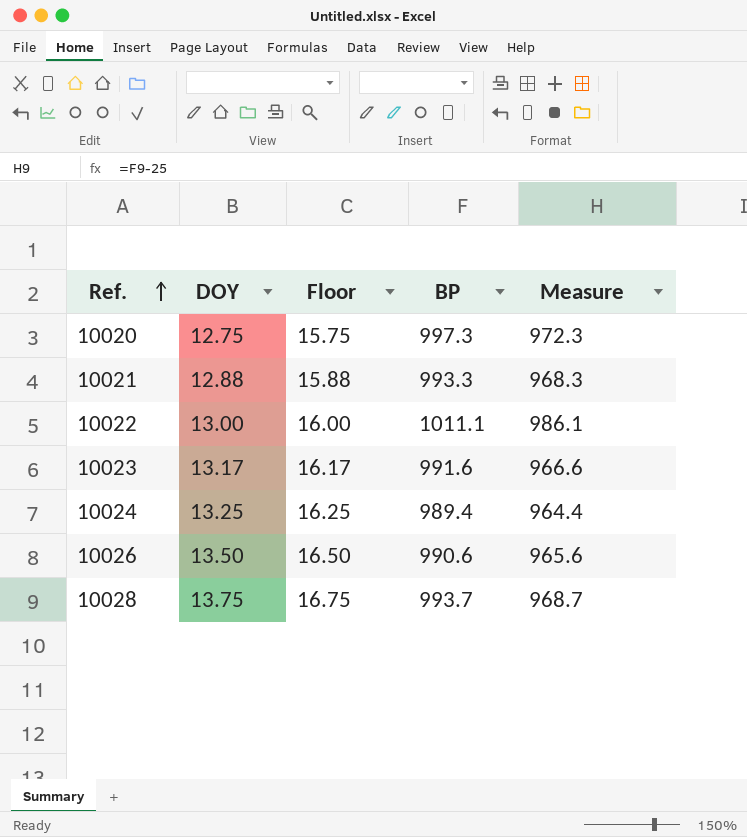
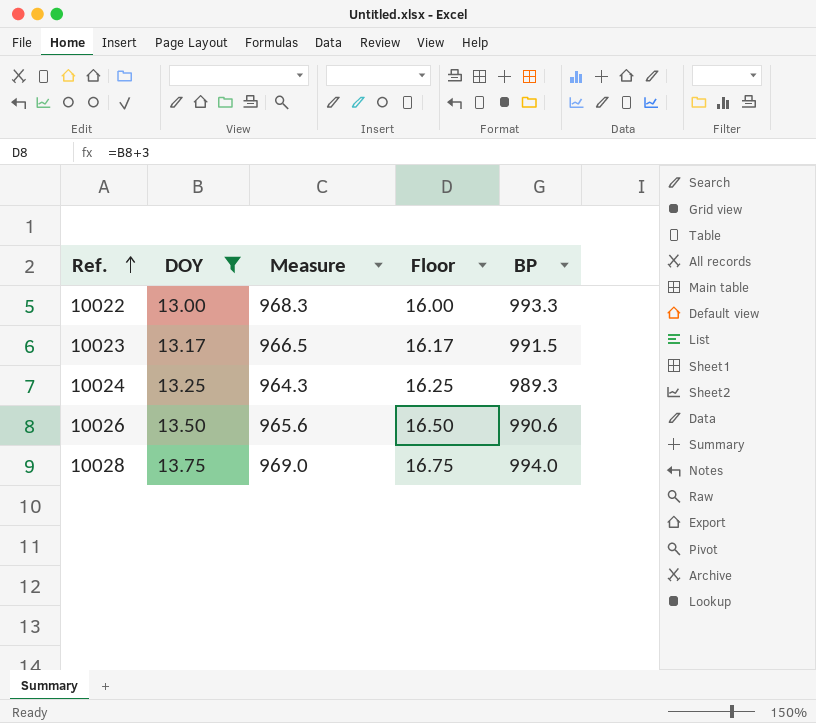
filter: none -> DOY >= 13.00
column Measure | position: 5 -> 3
10022 | Measure: 986.1 -> 968.3
10022 | BP: 1011.1 -> 993.3
10023 | Measure: 966.6 -> 966.5
10023 | BP: 991.6 -> 991.5
10024 | Measure: 964.4 -> 964.3
10024 | BP: 989.4 -> 989.3
10028 | Measure: 968.7 -> 969.0
10028 | BP: 993.7 -> 994.0

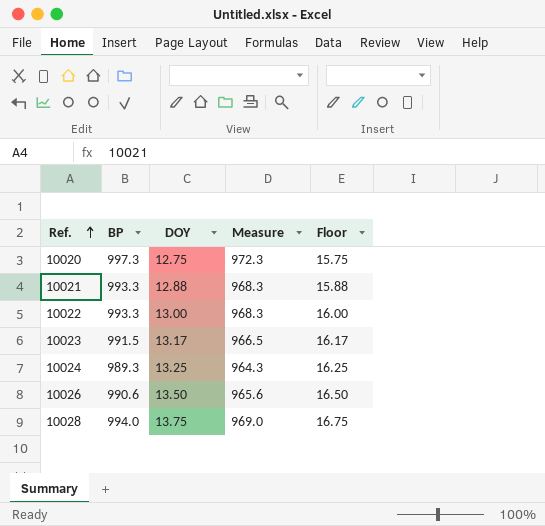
filter: DOY >= 13.00 -> none
column BP | position: 5 -> 2

